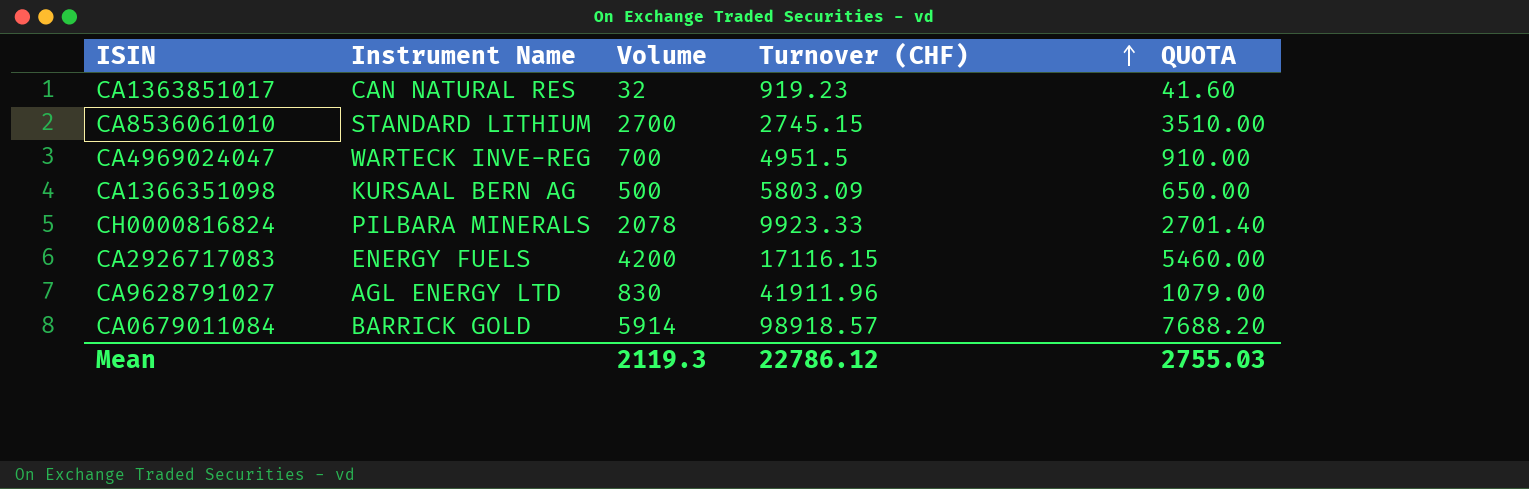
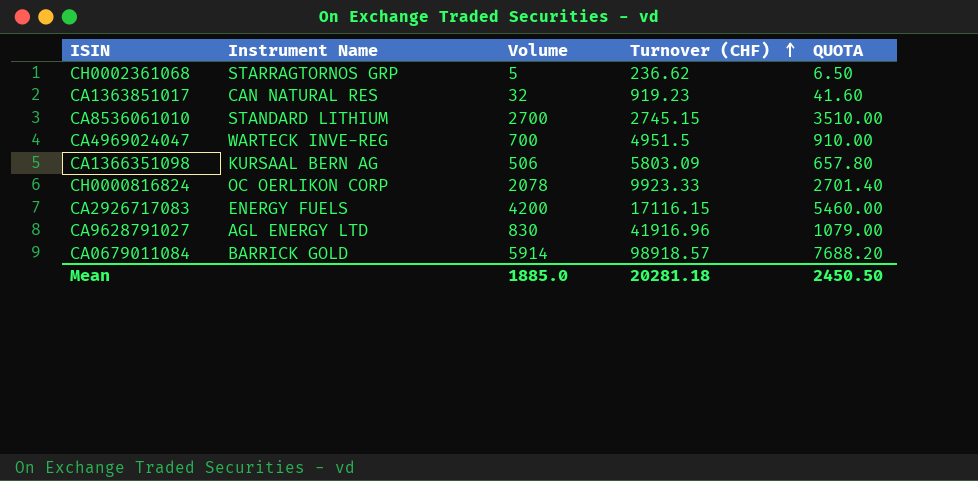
row CH0002361068: none -> STARRAGTORNOS GRP | 5 | 236.62 | 6.50
CA1366351098 | Volume: 500 -> 506
CA1366351098 | QUOTA: 650.00 -> 657.80
CH0000816824 | Instrument Name: PILBARA MINERALS -> OC OERLIKON CORP
CA9628791027 | Turnover (CHF): 41911.96 -> 41916.96
Mean | Volume: 2119.3 -> 1885.0
Mean | Turnover (CHF): 22786.12 -> 20281.18
Mean | QUOTA: 2755.03 -> 2450.50

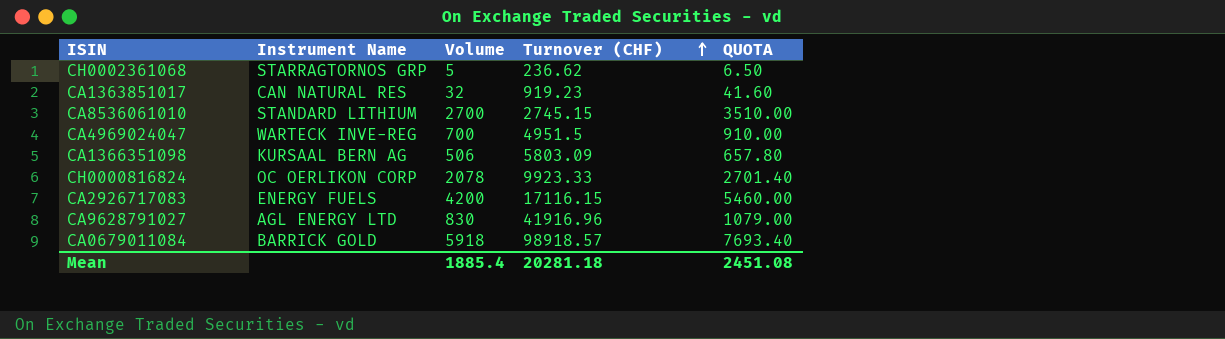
CA0679011084 | Volume: 5914 -> 5918
CA0679011084 | QUOTA: 7688.20 -> 7693.40
Mean | Volume: 1885.0 -> 1885.4
Mean | QUOTA: 2450.50 -> 2451.08

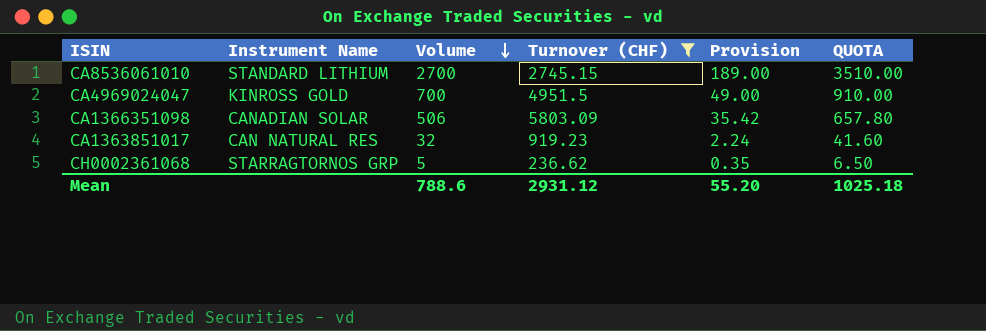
filter: none -> Turnover (CHF) <= 5803.09
row order: Turnover (CHF) ascending -> Volume descending
column Provision | formula: none -> [Volume] * 0.07
CA4969024047 | Instrument Name: WARTECK INVE-REG -> KINROSS GOLD
CA1366351098 | Instrument Name: KURSAAL BERN AG -> CANADIAN SOLAR
Mean | Volume: 1885.4 -> 788.6
Mean | Turnover (CHF): 20281.18 -> 2931.12
Mean | QUOTA: 2451.08 -> 1025.18

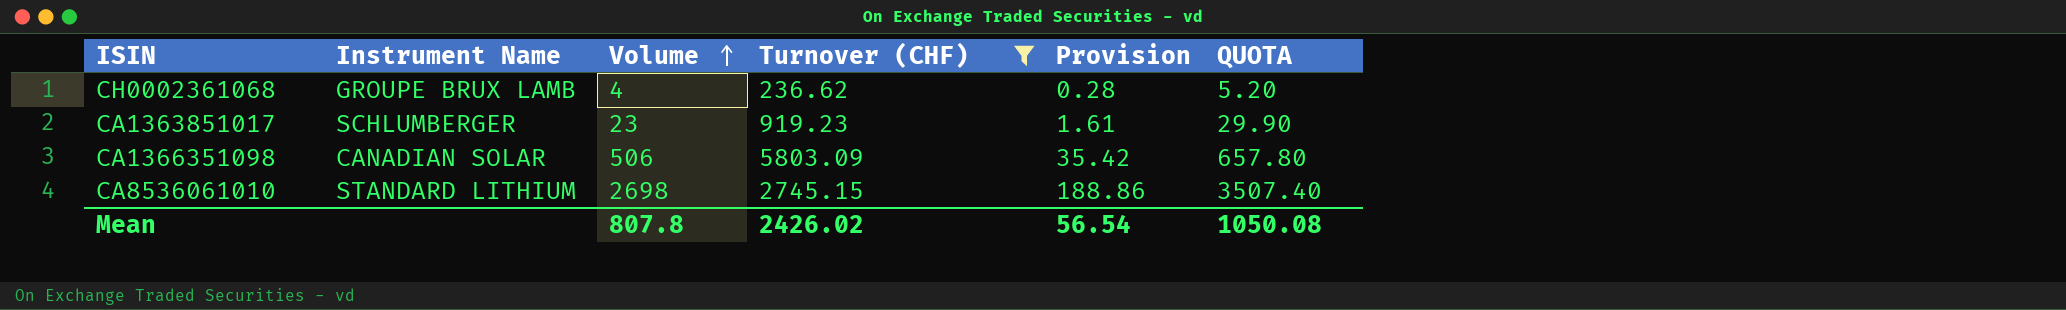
row order: Volume descending -> Volume ascending
row CA4969024047: KINROSS GOLD | 700 | 4951.5 | 49.00 | 910.00 -> none
CH0002361068 | Instrument Name: STARRAGTORNOS GRP -> GROUPE BRUX LAMB
CH0002361068 | Volume: 5 -> 4
CH0002361068 | Provision: 0.35 -> 0.28
CH0002361068 | QUOTA: 6.50 -> 5.20
CA1363851017 | Instrument Name: CAN NATURAL RES -> SCHLUMBERGER
CA1363851017 | Volume: 32 -> 23
CA1363851017 | Provision: 2.24 -> 1.61
CA1363851017 | QUOTA: 41.60 -> 29.90
CA8536061010 | Volume: 2700 -> 2698
CA8536061010 | Provision: 189.00 -> 188.86
CA8536061010 | QUOTA: 3510.00 -> 3507.40
Mean | Volume: 788.6 -> 807.8
Mean | Turnover (CHF): 2931.12 -> 2426.02
Mean | Provision: 55.20 -> 56.54
Mean | QUOTA: 1025.18 -> 1050.08

